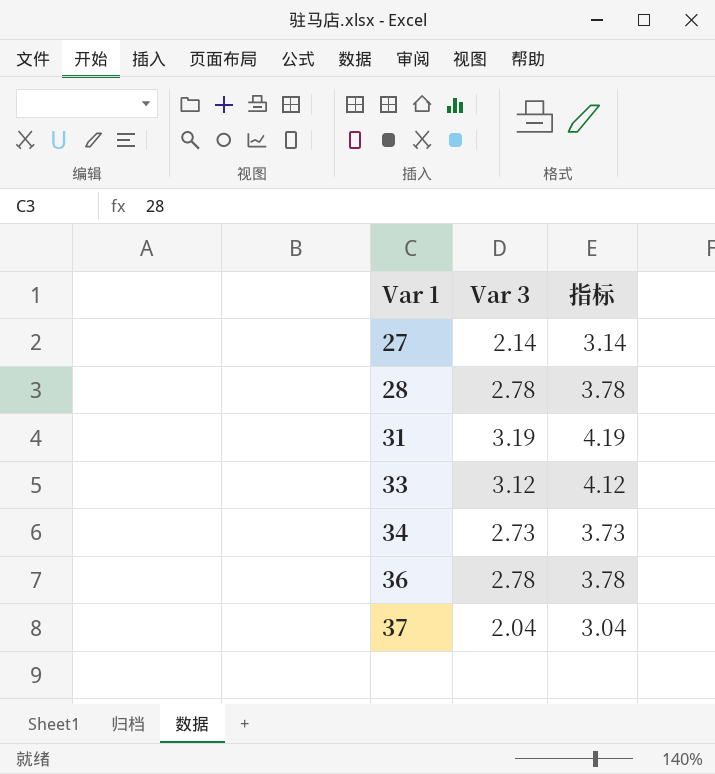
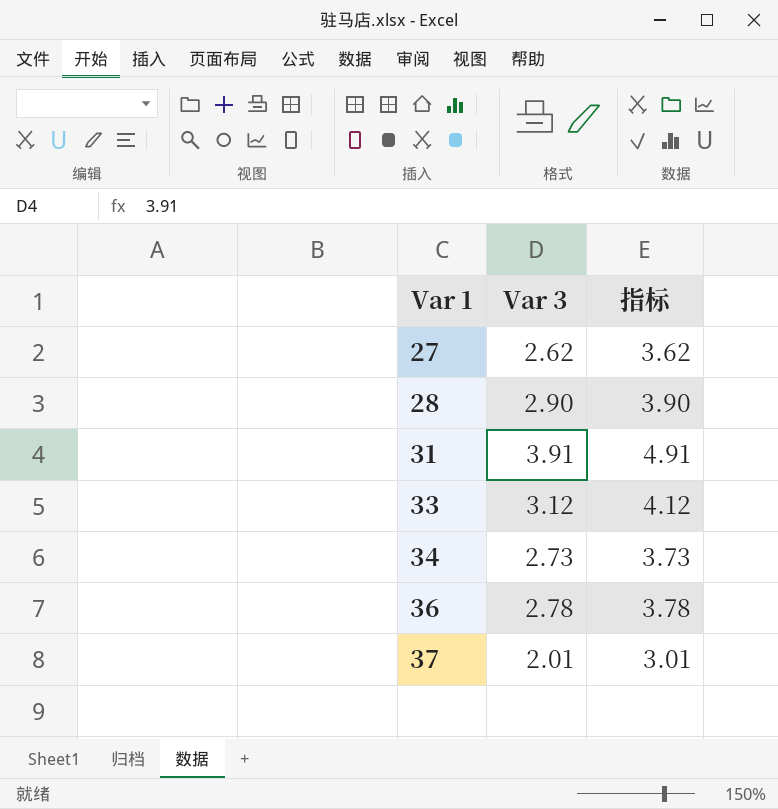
27 | Var 3: 2.14 -> 2.62
27 | 指标: 3.14 -> 3.62
28 | Var 3: 2.78 -> 2.90
28 | 指标: 3.78 -> 3.90
31 | Var 3: 3.19 -> 3.91
31 | 指标: 4.19 -> 4.91
37 | Var 3: 2.04 -> 2.01
37 | 指标: 3.04 -> 3.01

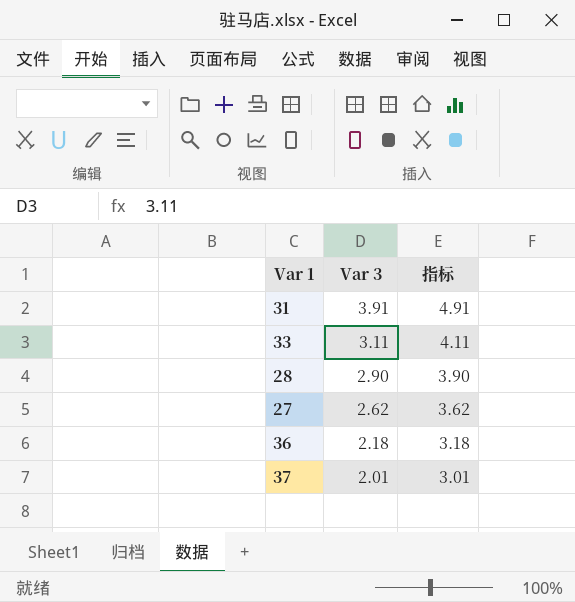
row order: Var 1 ascending -> Var 3 descending
row 34: 2.73 | 3.73 -> none
33 | Var 3: 3.12 -> 3.11
33 | 指标: 4.12 -> 4.11
36 | Var 3: 2.78 -> 2.18
36 | 指标: 3.78 -> 3.18

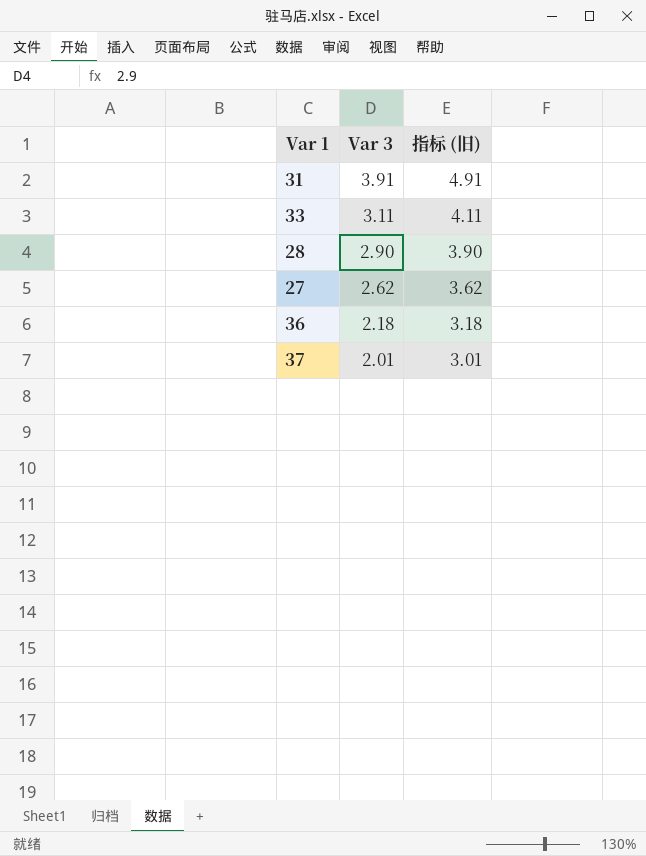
column name: 指标 -> 指标 (旧)

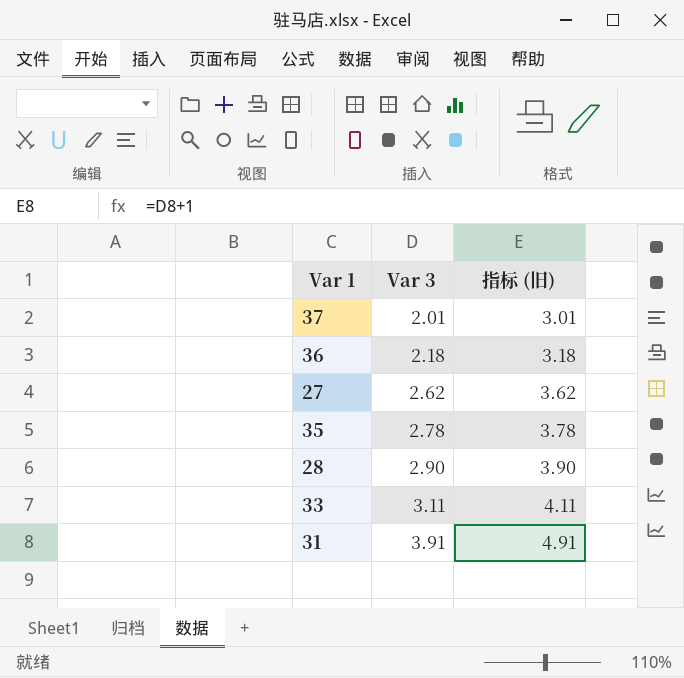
row order: Var 3 descending -> Var 3 ascending
row 35: none -> 2.78 | 3.78

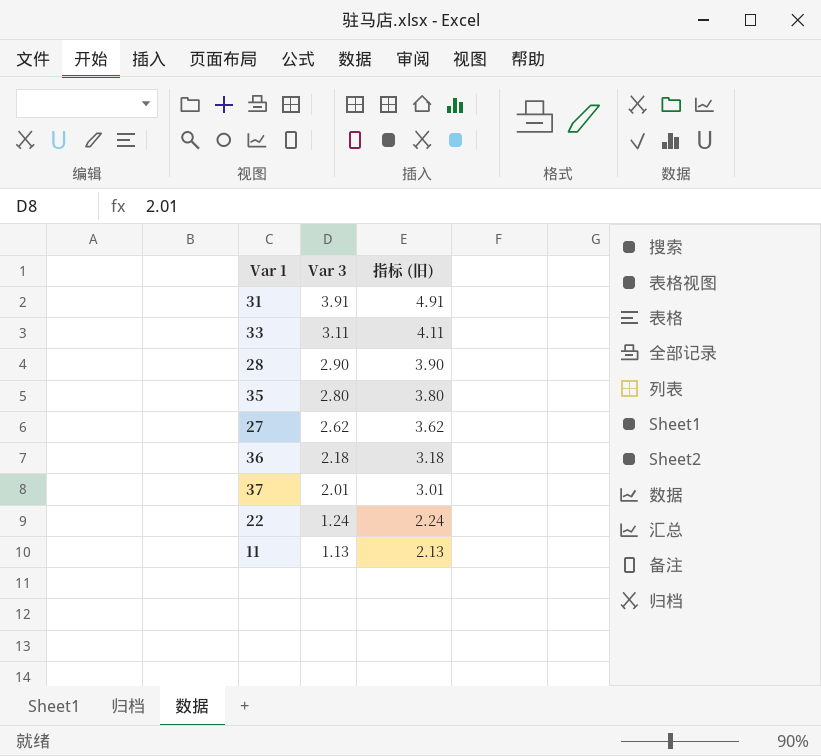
row order: Var 3 ascending -> Var 3 descending
35 | Var 3: 2.78 -> 2.80
35 | 指标 (旧): 3.78 -> 3.80
row 22: none -> 1.24 | 2.24
row 11: none -> 1.13 | 2.13

